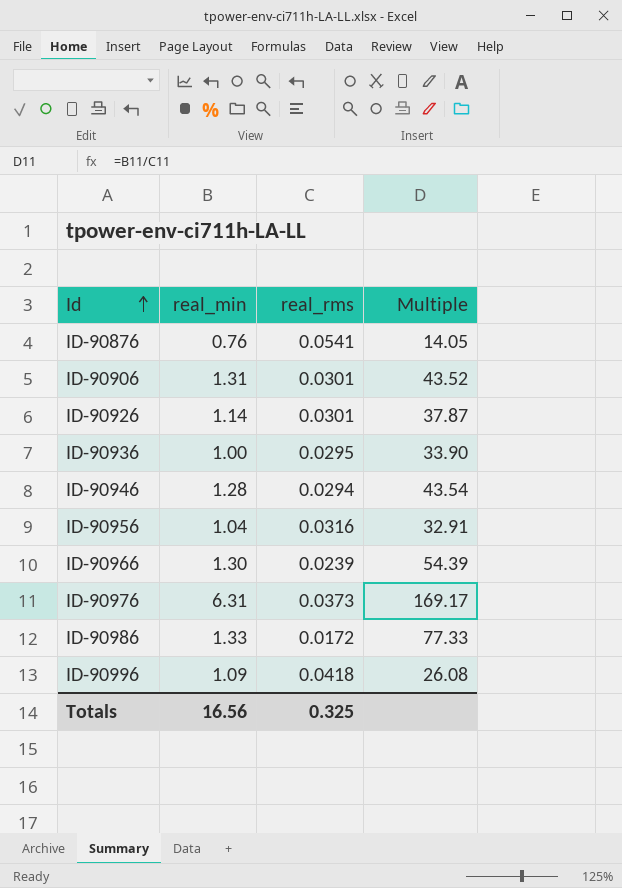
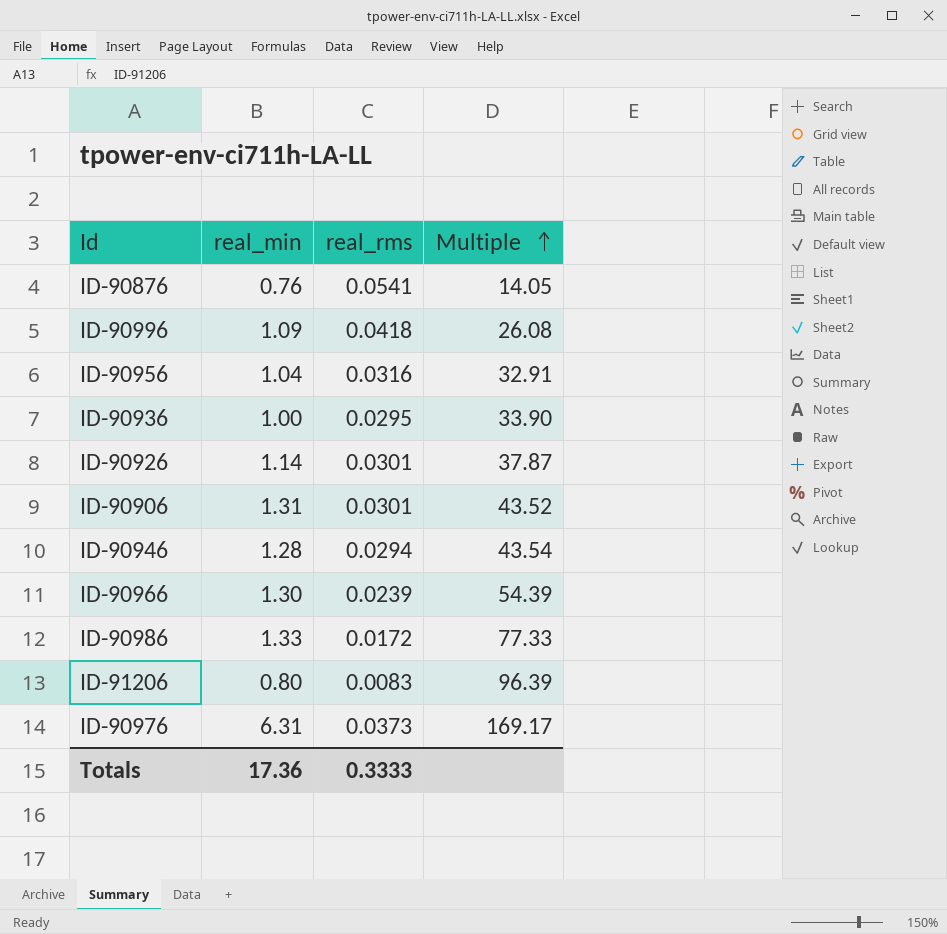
row order: Id ascending -> Multiple ascending
row ID-91206: none -> 0.80 | 0.0083 | 96.39
Totals | real_min: 16.56 -> 17.36
Totals | real_rms: 0.325 -> 0.3333

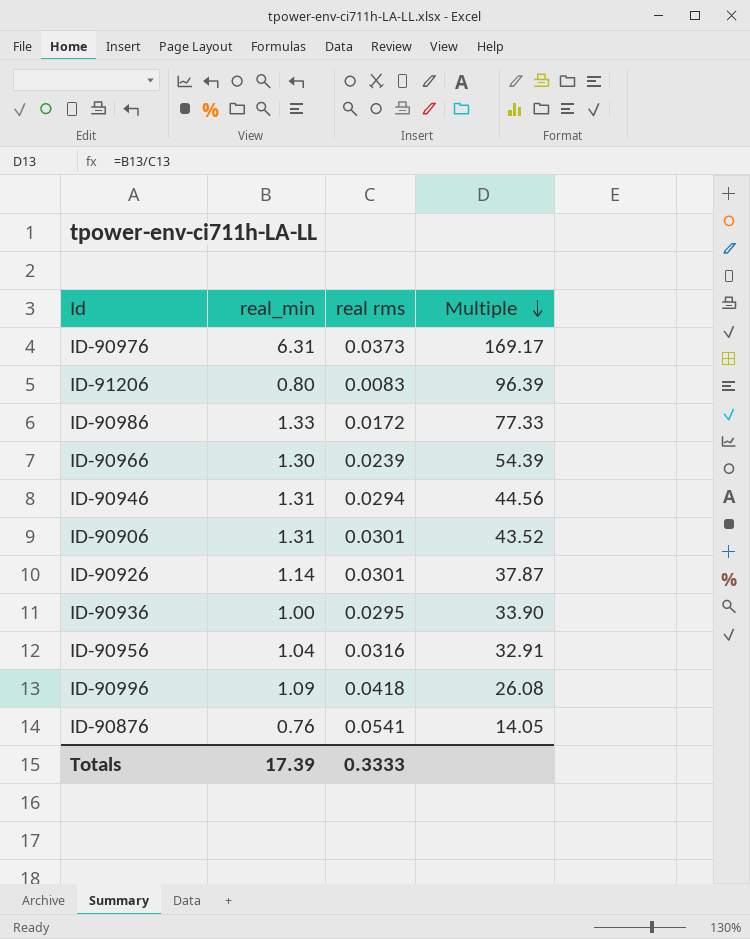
row order: Multiple ascending -> Multiple descending
column name: real_rms -> real rms
ID-90946 | real_min: 1.28 -> 1.31
ID-90946 | Multiple: 43.54 -> 44.56
Totals | real_min: 17.36 -> 17.39

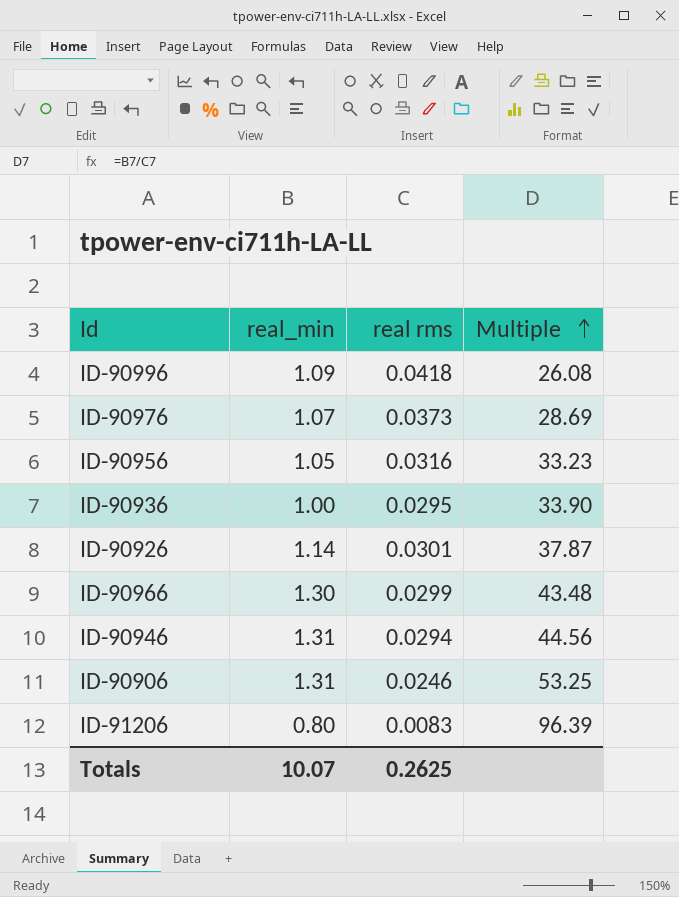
row order: Multiple descending -> Multiple ascending
row ID-90986: 1.33 | 0.0172 | 77.33 -> none
row ID-90876: 0.76 | 0.0541 | 14.05 -> none
ID-90976 | real_min: 6.31 -> 1.07
ID-90976 | Multiple: 169.17 -> 28.69
ID-90956 | real_min: 1.04 -> 1.05
ID-90956 | Multiple: 32.91 -> 33.23
ID-90966 | real rms: 0.0239 -> 0.0299
ID-90966 | Multiple: 54.39 -> 43.48
ID-90906 | real rms: 0.0301 -> 0.0246
ID-90906 | Multiple: 43.52 -> 53.25
Totals | real_min: 17.39 -> 10.07
Totals | real rms: 0.3333 -> 0.2625

